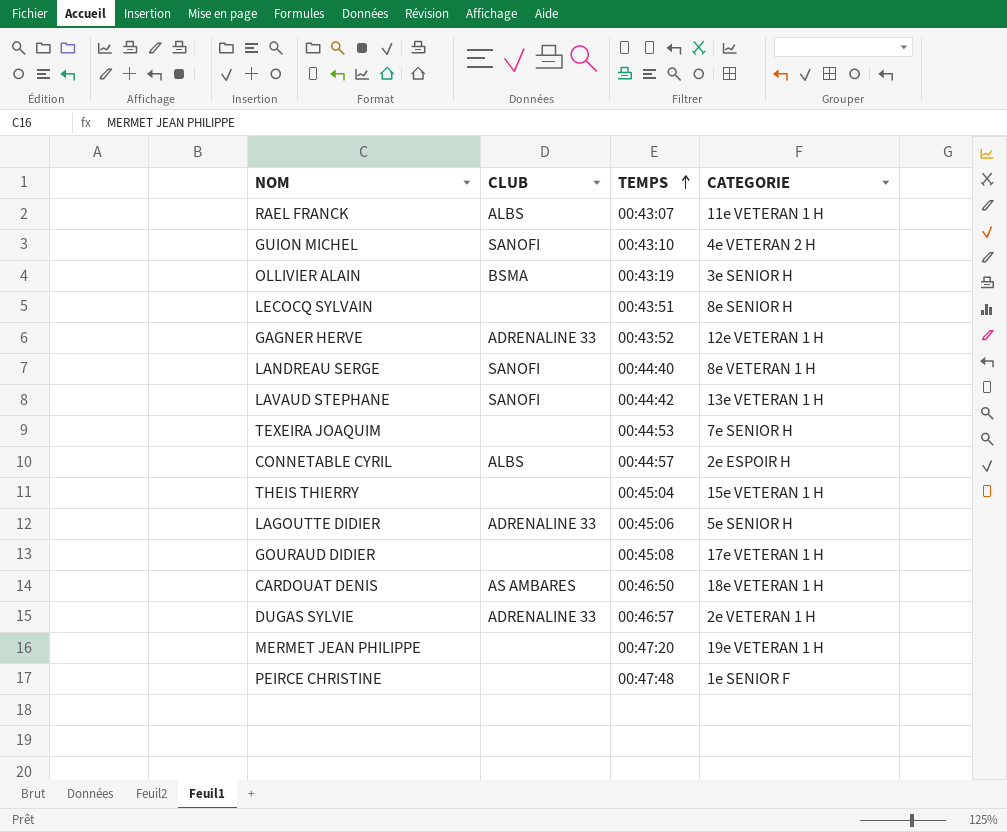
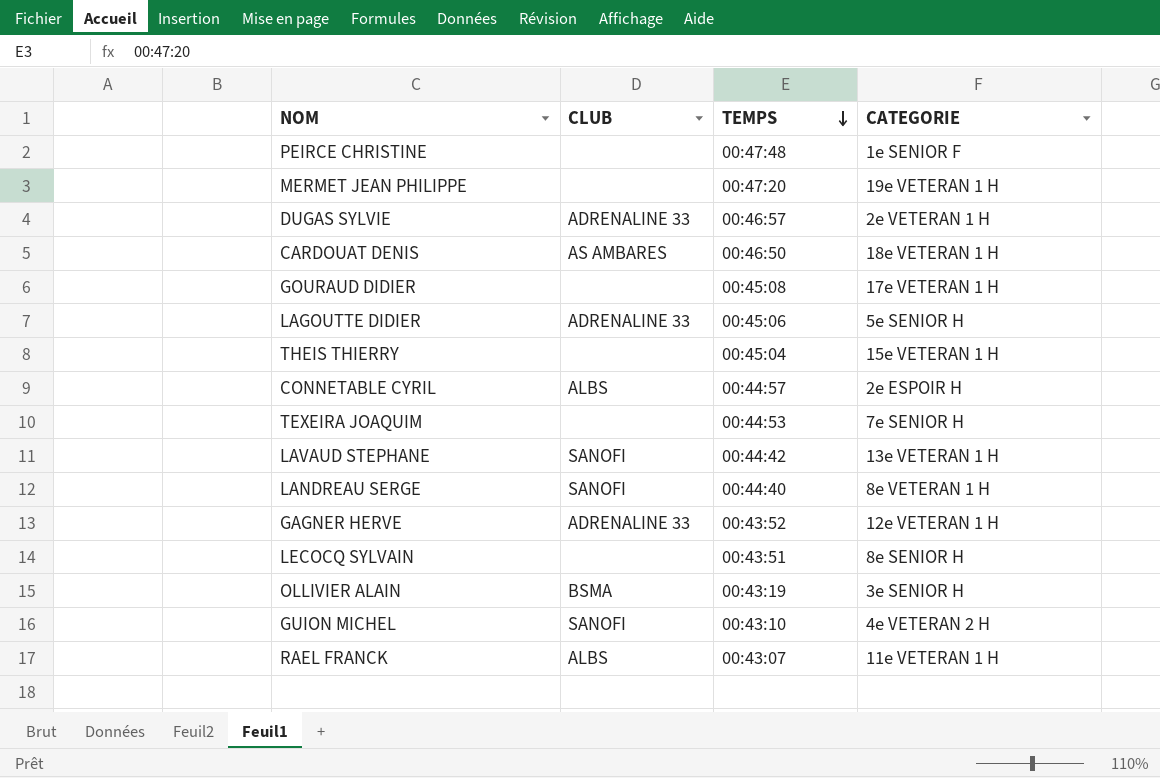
row order: TEMPS ascending -> TEMPS descending

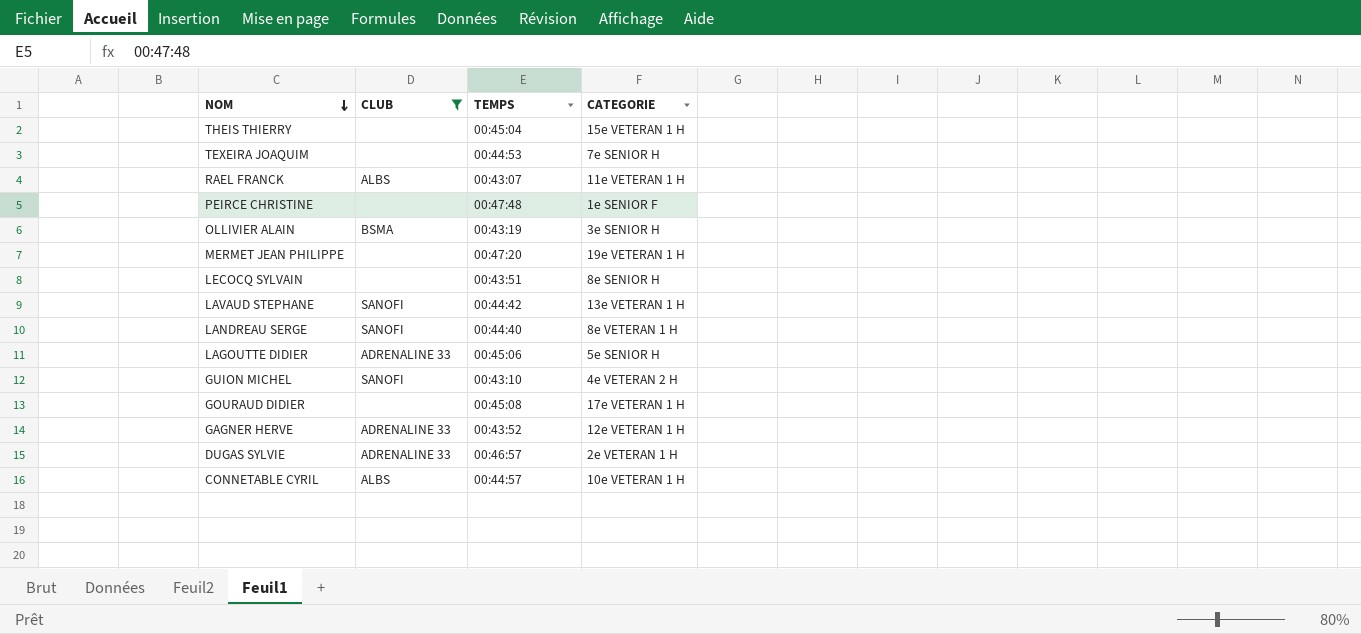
filter: none -> CLUB != AS AMBARES
row order: TEMPS descending -> NOM descending
CONNETABLE CYRIL | CATEGORIE: 2e ESPOIR H -> 10e VETERAN 1 H

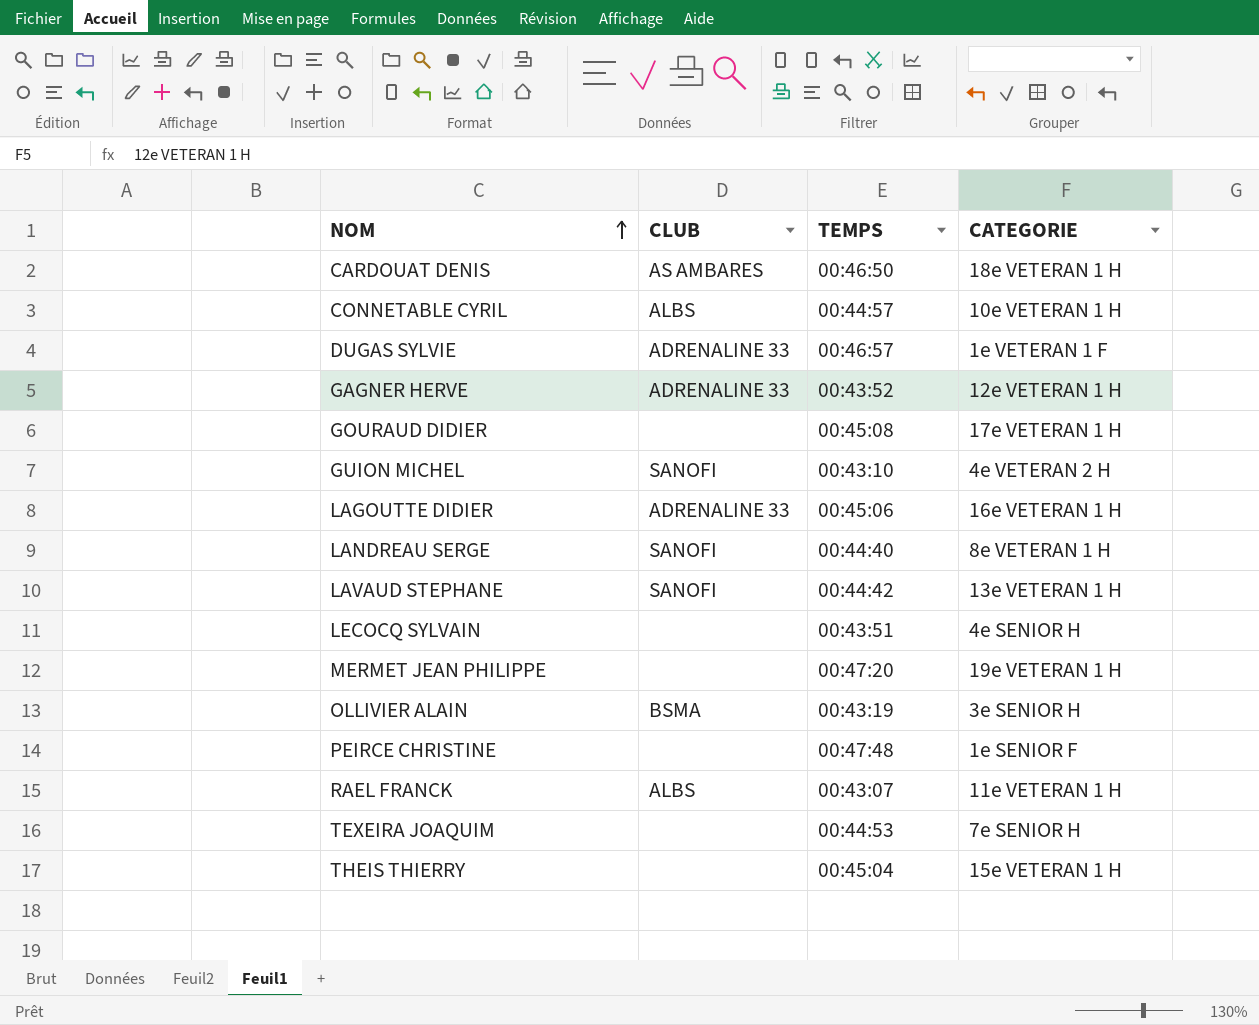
filter: CLUB != AS AMBARES -> none
row order: NOM descending -> NOM ascending
DUGAS SYLVIE | CATEGORIE: 2e VETERAN 1 H -> 1e VETERAN 1 F
LAGOUTTE DIDIER | CATEGORIE: 5e SENIOR H -> 16e VETERAN 1 H
LECOCQ SYLVAIN | CATEGORIE: 8e SENIOR H -> 4e SENIOR H

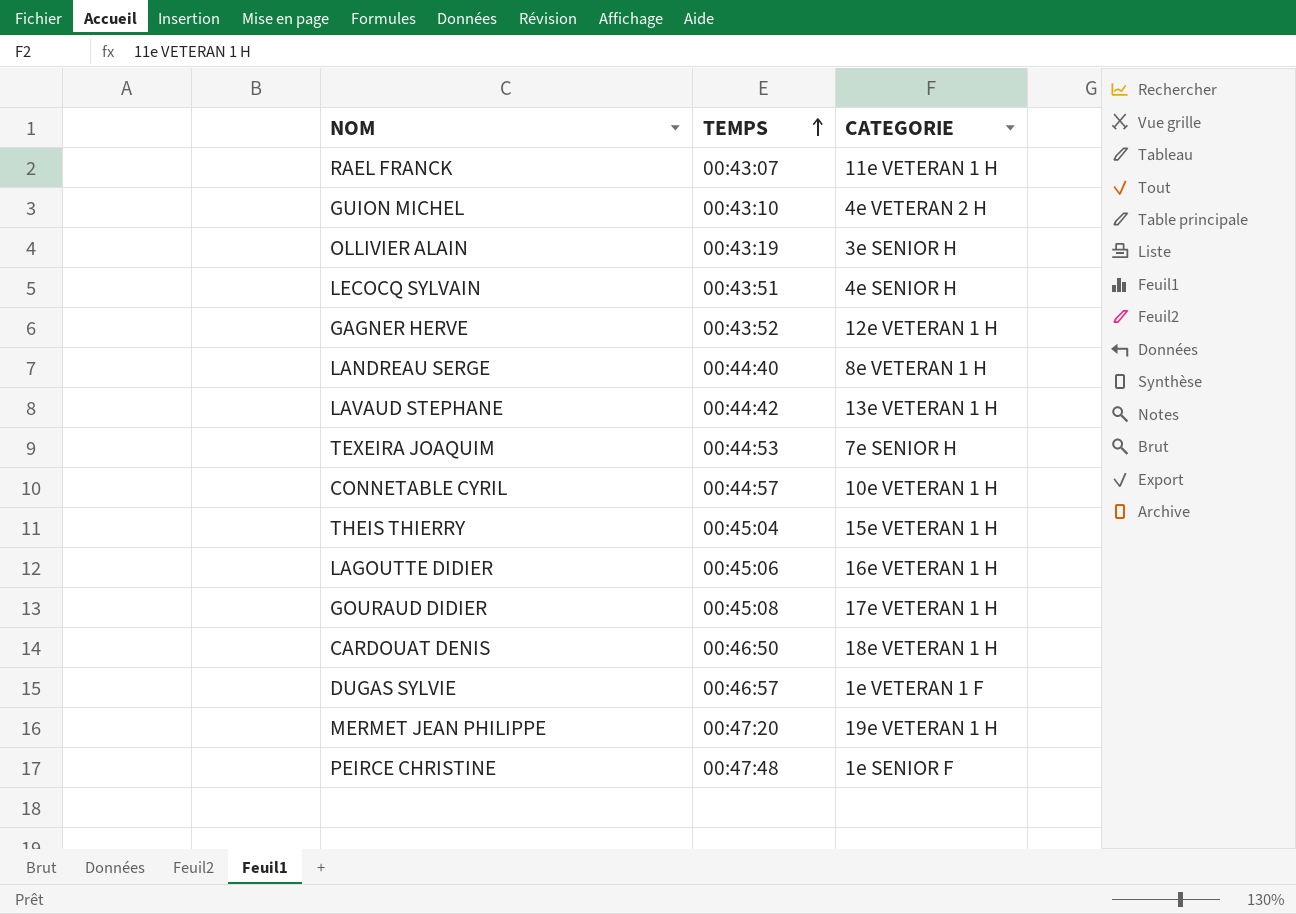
row order: NOM ascending -> TEMPS ascending
column CLUB | position: 2 -> none

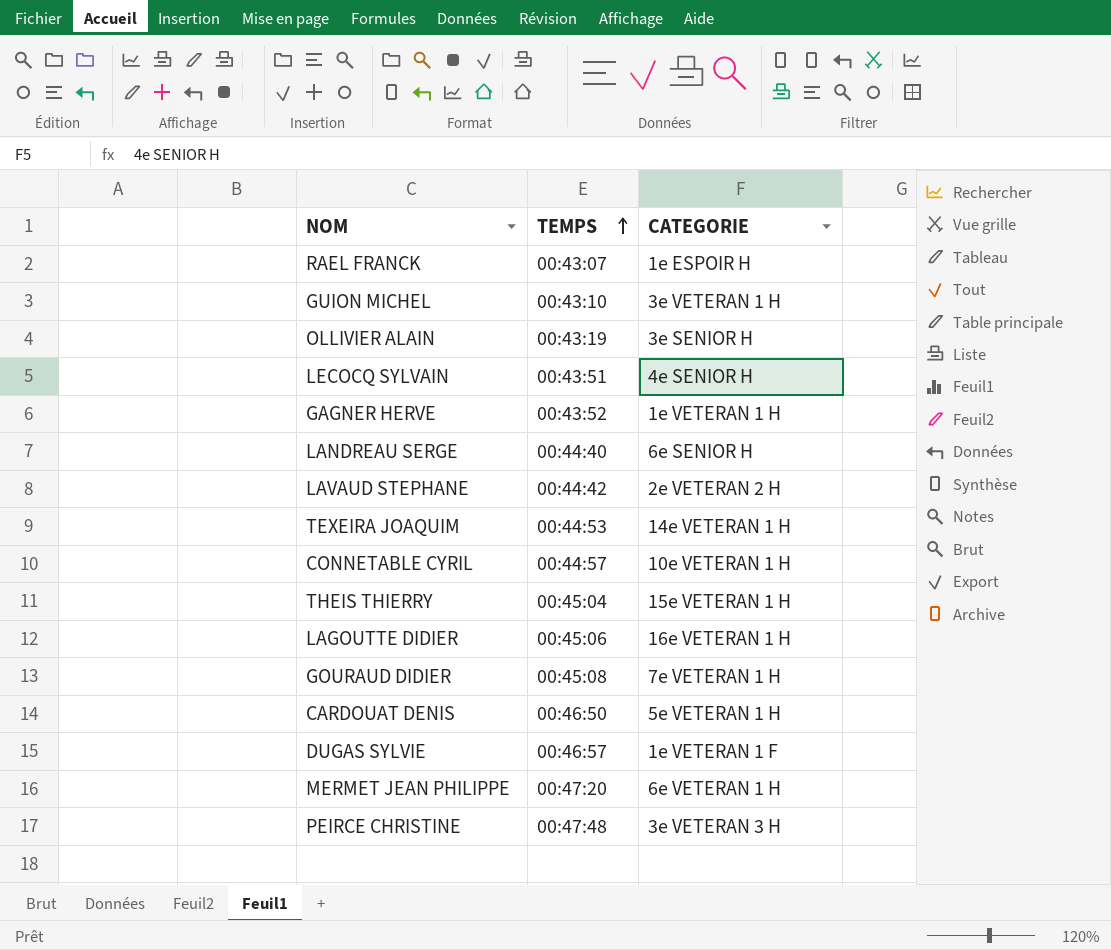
RAEL FRANCK | CATEGORIE: 11e VETERAN 1 H -> 1e ESPOIR H
GUION MICHEL | CATEGORIE: 4e VETERAN 2 H -> 3e VETERAN 1 H
GAGNER HERVE | CATEGORIE: 12e VETERAN 1 H -> 1e VETERAN 1 H
LANDREAU SERGE | CATEGORIE: 8e VETERAN 1 H -> 6e SENIOR H
LAVAUD STEPHANE | CATEGORIE: 13e VETERAN 1 H -> 2e VETERAN 2 H
TEXEIRA JOAQUIM | CATEGORIE: 7e SENIOR H -> 14e VETERAN 1 H
GOURAUD DIDIER | CATEGORIE: 17e VETERAN 1 H -> 7e VETERAN 1 H
CARDOUAT DENIS | CATEGORIE: 18e VETERAN 1 H -> 5e VETERAN 1 H
MERMET JEAN PHILIPPE | CATEGORIE: 19e VETERAN 1 H -> 6e VETERAN 1 H
PEIRCE CHRISTINE | CATEGORIE: 1e SENIOR F -> 3e VETERAN 3 H

